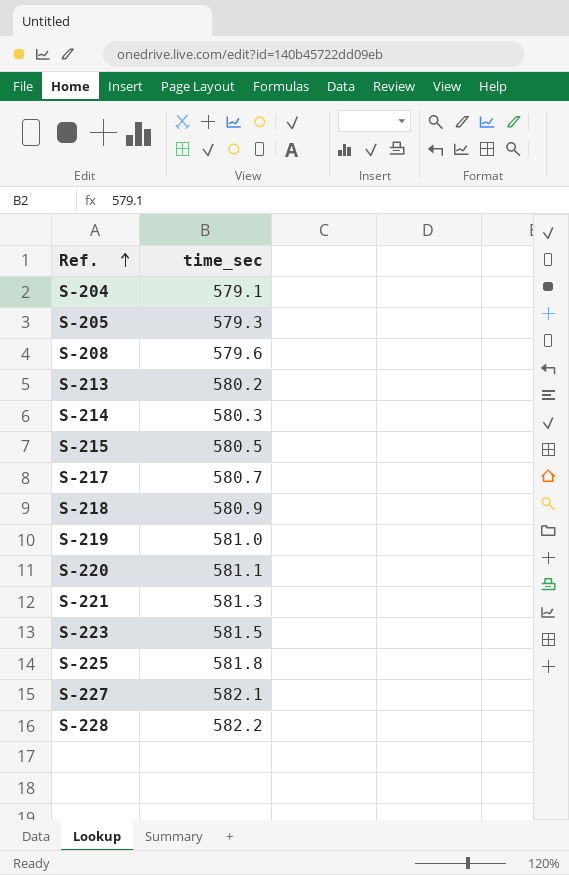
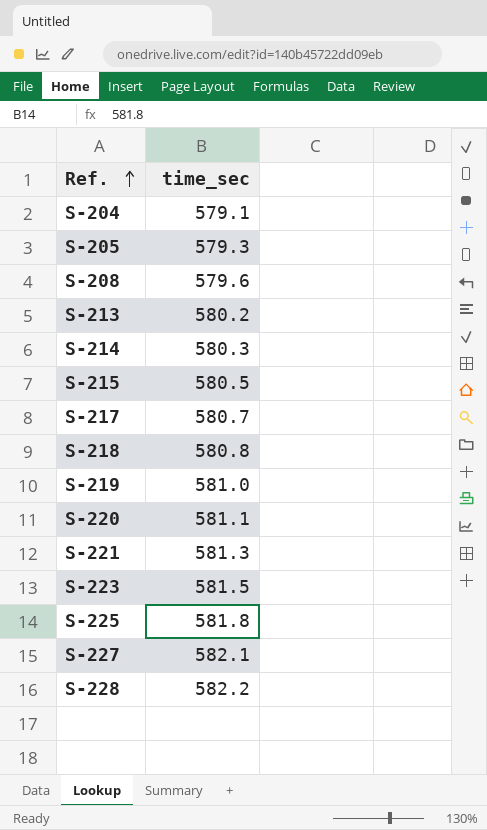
S-218 | time_sec: 580.9 -> 580.8

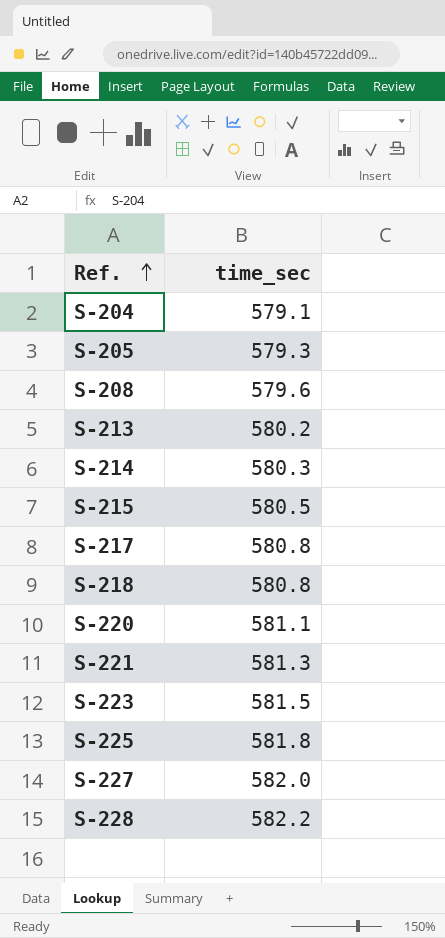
row S-219: 581.0 -> none
S-217 | time_sec: 580.7 -> 580.8
S-227 | time_sec: 582.1 -> 582.0

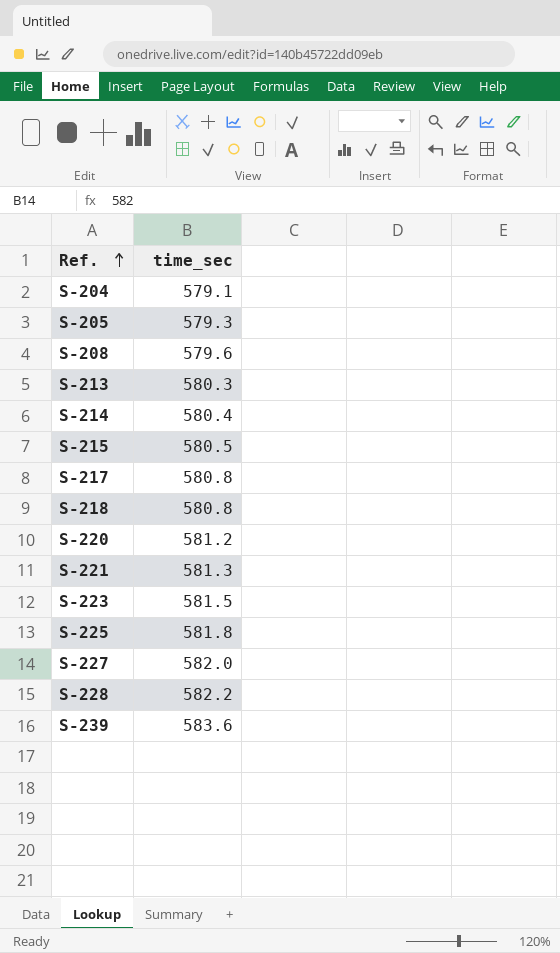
S-213 | time_sec: 580.2 -> 580.3
S-214 | time_sec: 580.3 -> 580.4
S-220 | time_sec: 581.1 -> 581.2
row S-239: none -> 583.6

